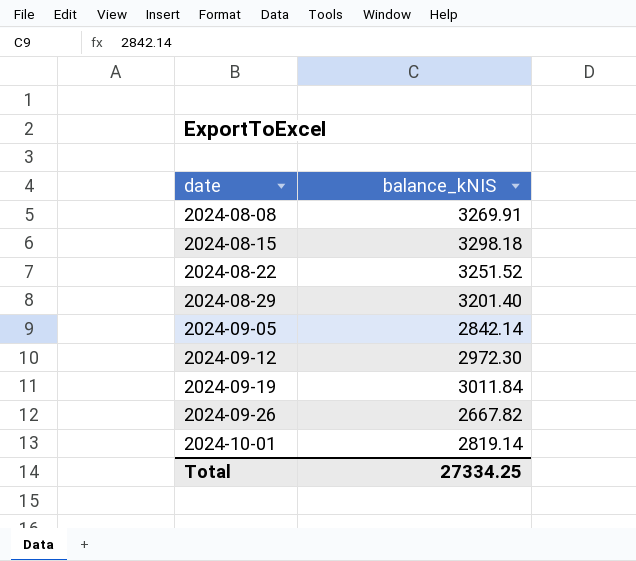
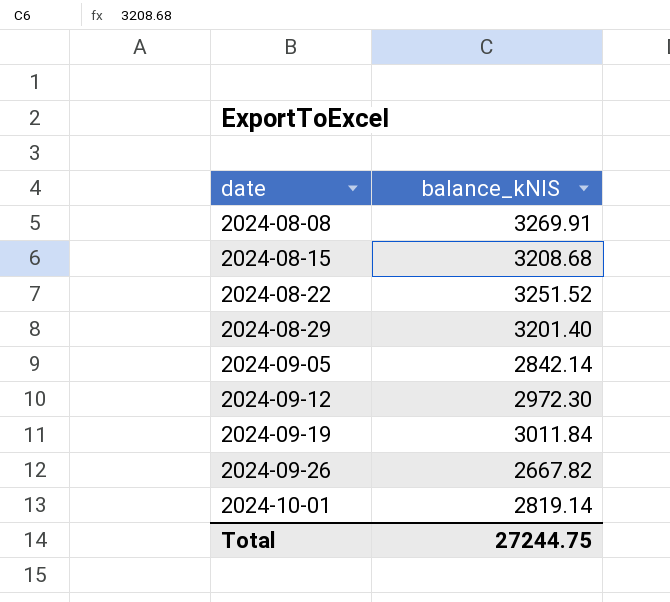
2024-08-15 | balance_kNIS: 3298.18 -> 3208.68
Total | balance_kNIS: 27334.25 -> 27244.75

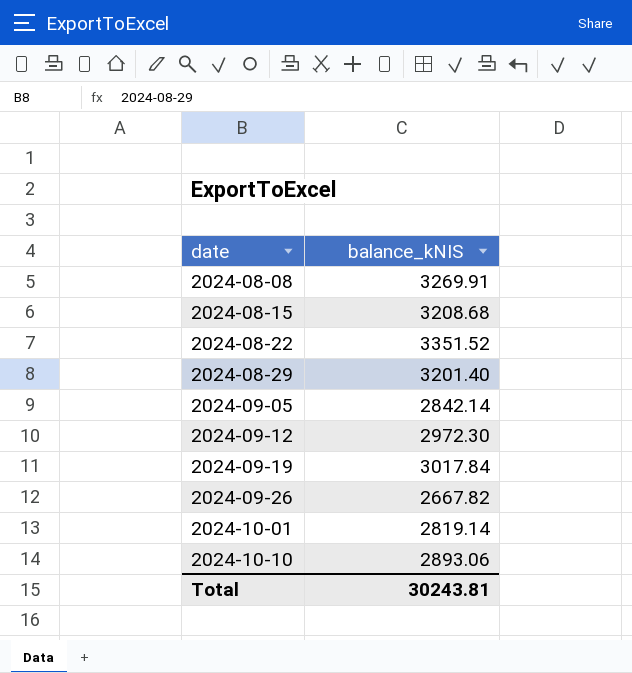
2024-08-22 | balance_kNIS: 3251.52 -> 3351.52
2024-09-19 | balance_kNIS: 3011.84 -> 3017.84
row 2024-10-10: none -> 2893.06
Total | balance_kNIS: 27244.75 -> 30243.81

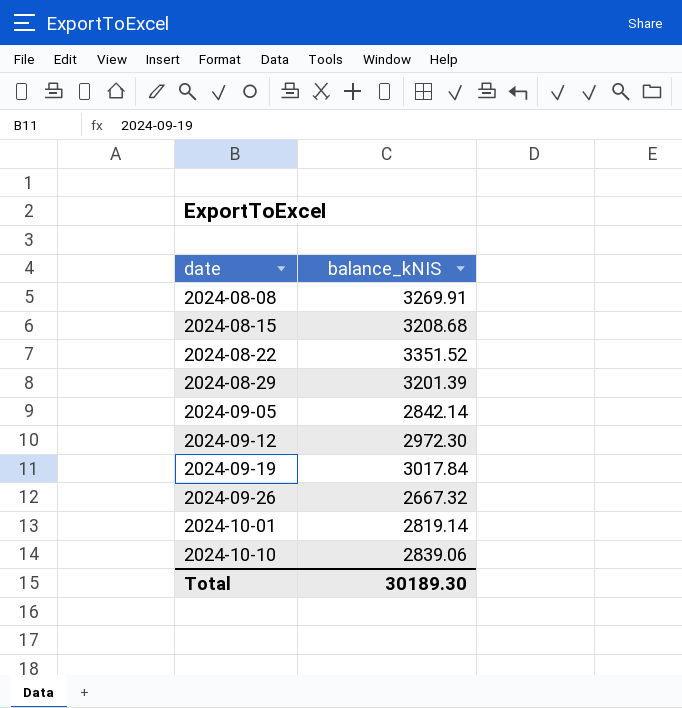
2024-08-29 | balance_kNIS: 3201.40 -> 3201.39
2024-09-26 | balance_kNIS: 2667.82 -> 2667.32
2024-10-10 | balance_kNIS: 2893.06 -> 2839.06
Total | balance_kNIS: 30243.81 -> 30189.30

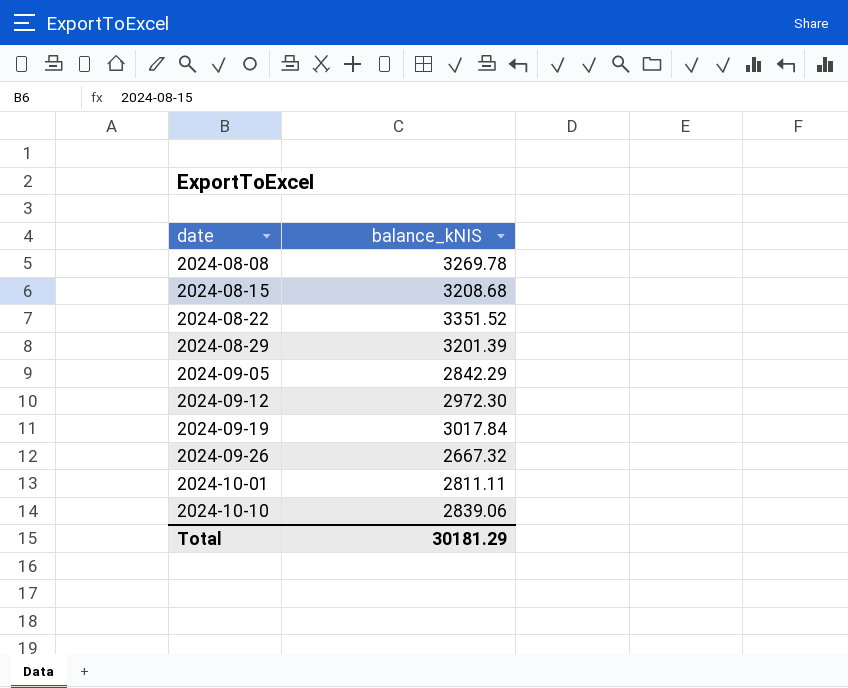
2024-08-08 | balance_kNIS: 3269.91 -> 3269.78
2024-09-05 | balance_kNIS: 2842.14 -> 2842.29
2024-10-01 | balance_kNIS: 2819.14 -> 2811.11
Total | balance_kNIS: 30189.30 -> 30181.29

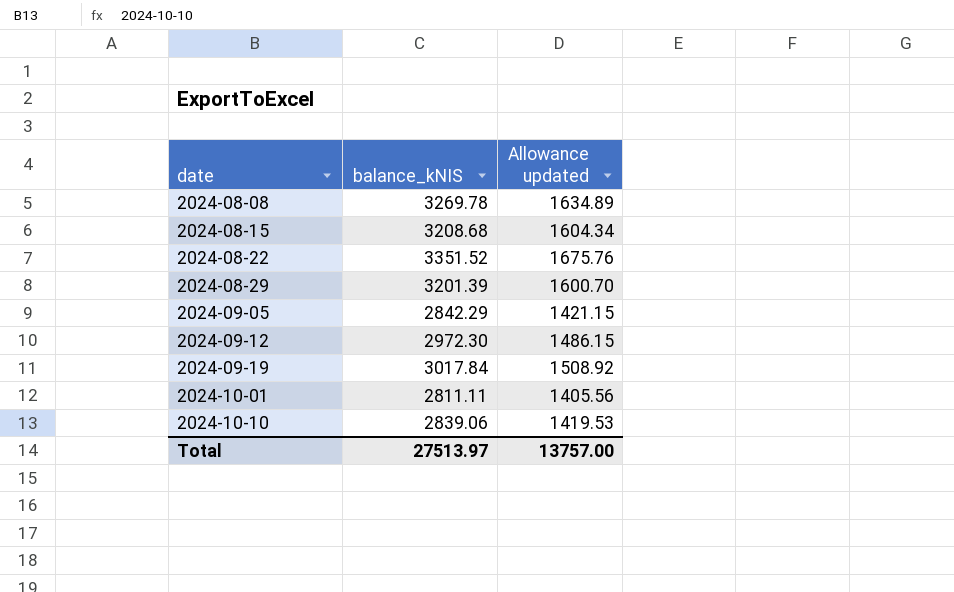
column Allowance updated | formula: none -> [balance_kNIS] * 0.5
row 2024-09-26: 2667.32 -> none
Total | balance_kNIS: 30181.29 -> 27513.97

